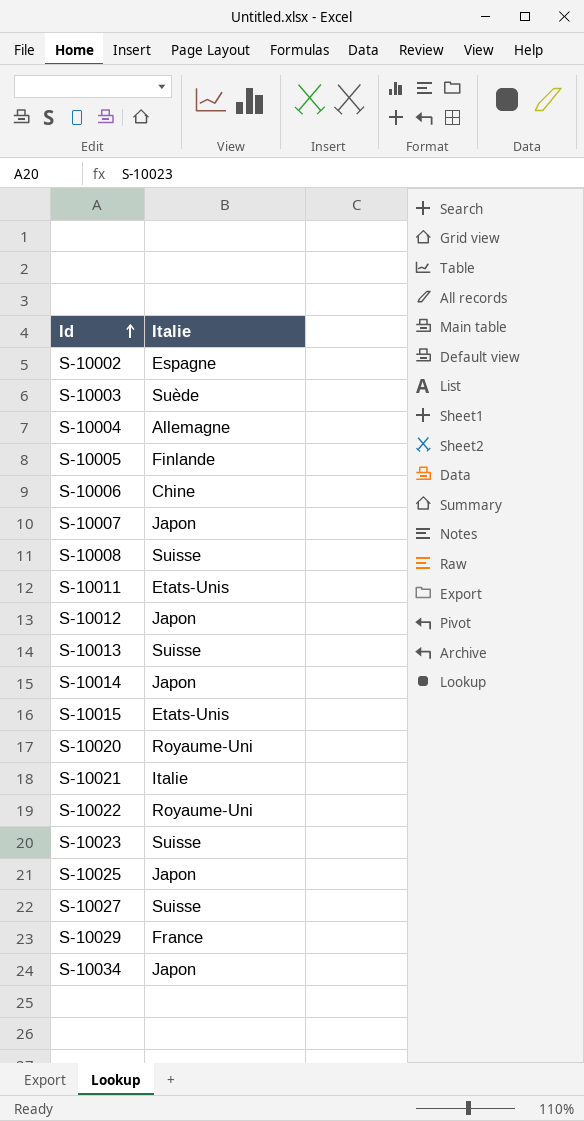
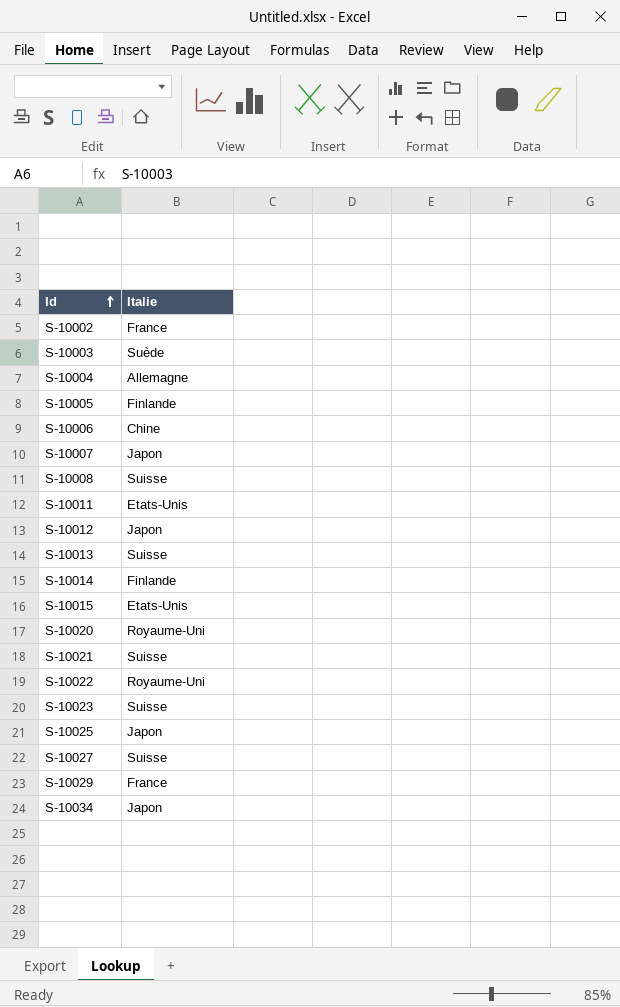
S-10002 | Italie: Espagne -> France
S-10014 | Italie: Japon -> Finlande
S-10021 | Italie: Italie -> Suisse

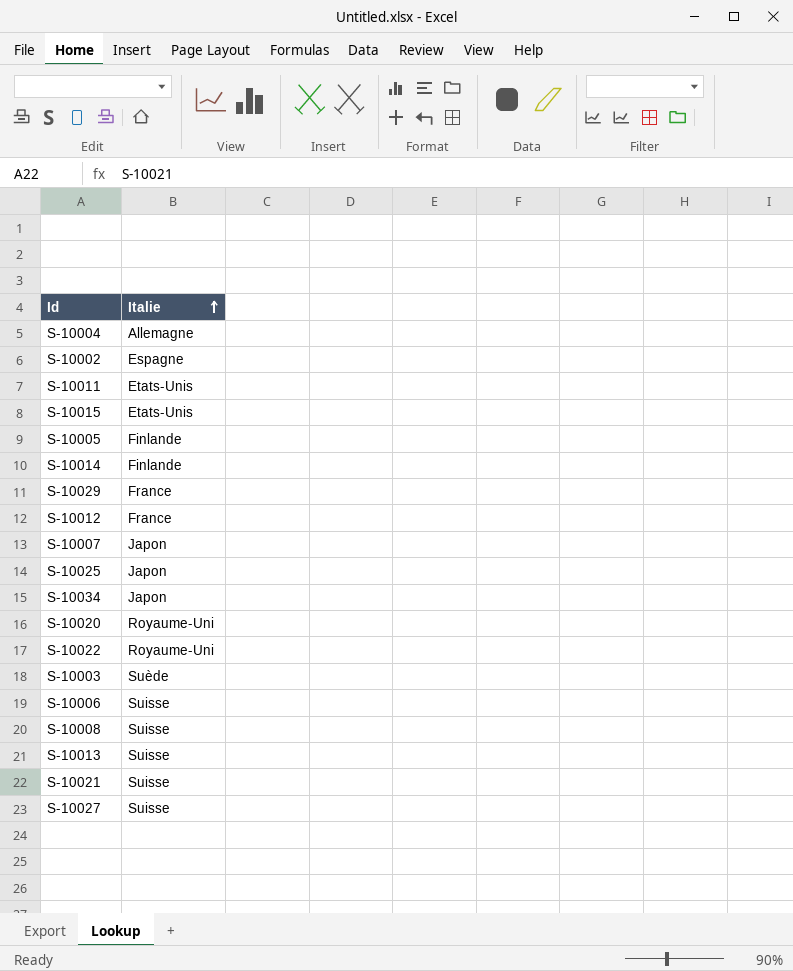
row order: Id ascending -> Italie ascending
row S-10023: Suisse -> none
S-10002 | Italie: France -> Espagne
S-10012 | Italie: Japon -> France
S-10006 | Italie: Chine -> Suisse

